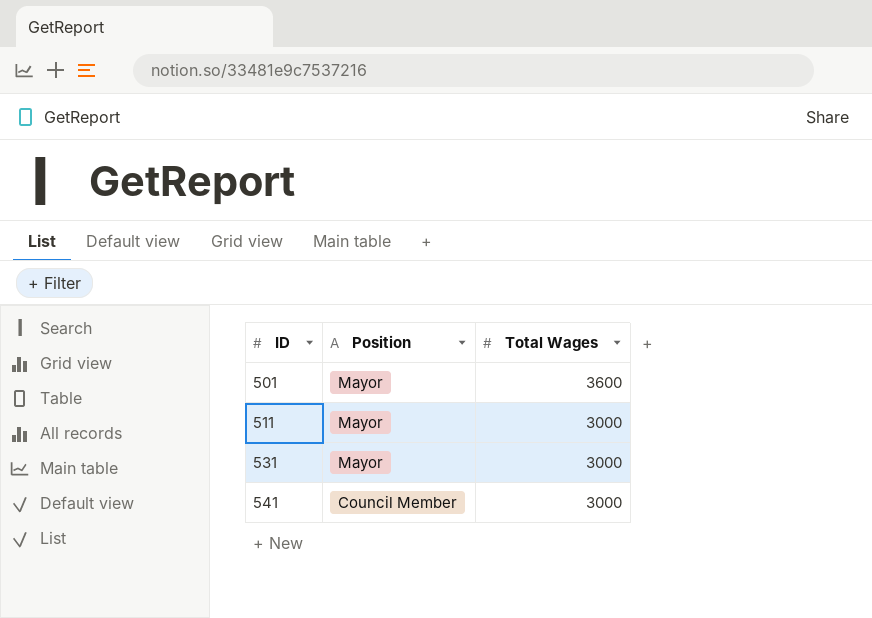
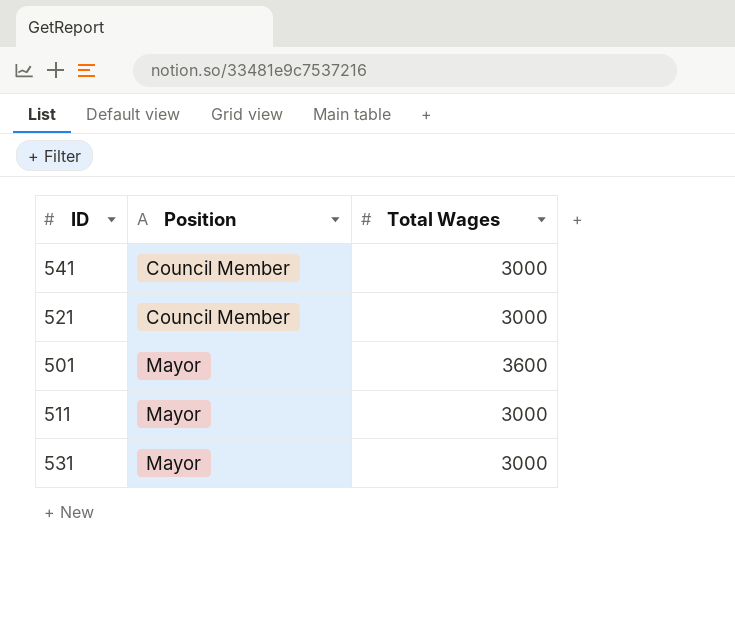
row order: ID ascending -> Position ascending
row 521: none -> Council Member | 3000

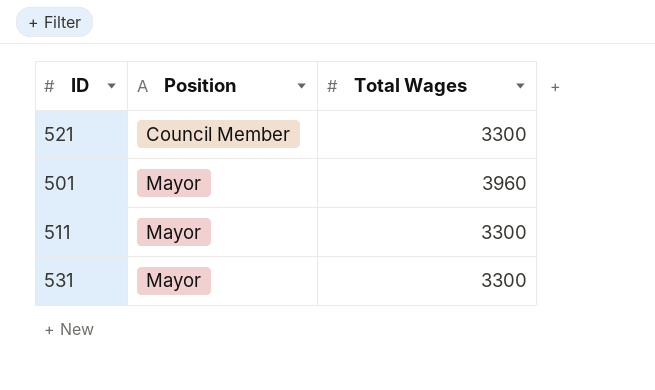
row 541: Council Member | 3000 -> none
521 | Total Wages: 3000 -> 3300
501 | Total Wages: 3600 -> 3960
511 | Total Wages: 3000 -> 3300
531 | Total Wages: 3000 -> 3300

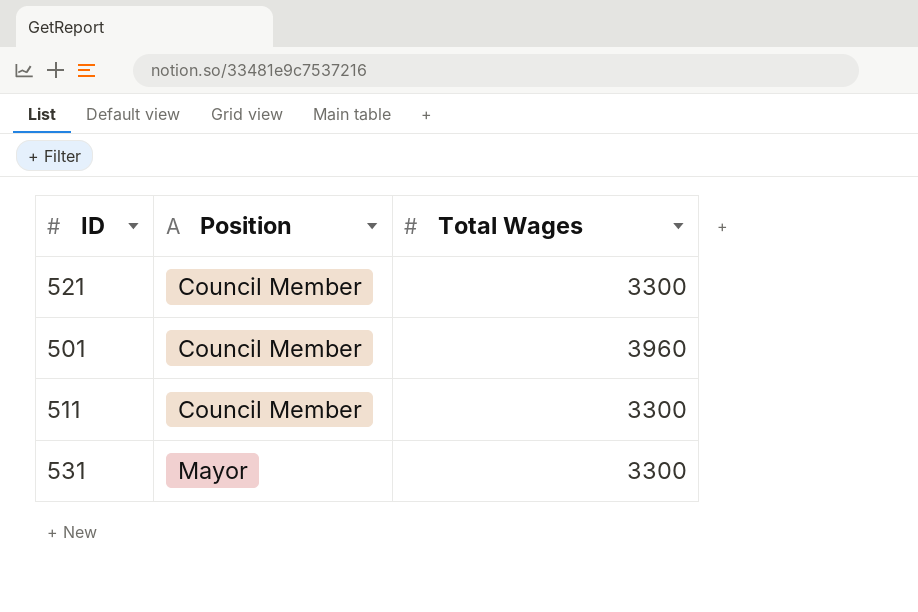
501 | Position: Mayor -> Council Member
511 | Position: Mayor -> Council Member

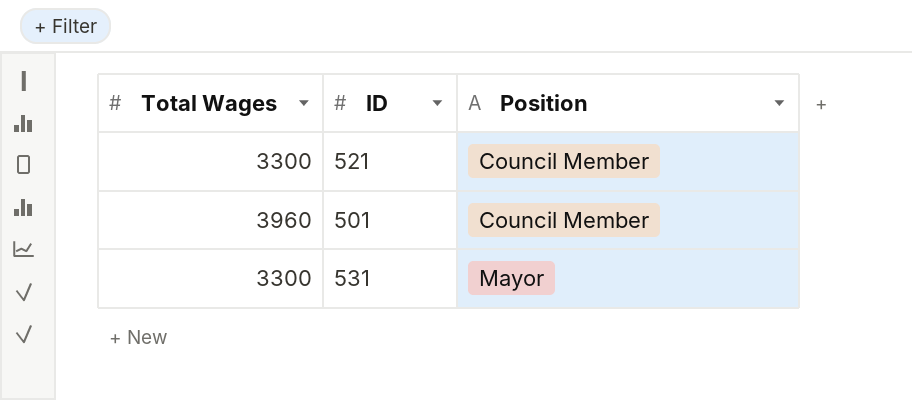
column Total Wages | position: 3 -> 1
row 511: Council Member | 3300 -> none

